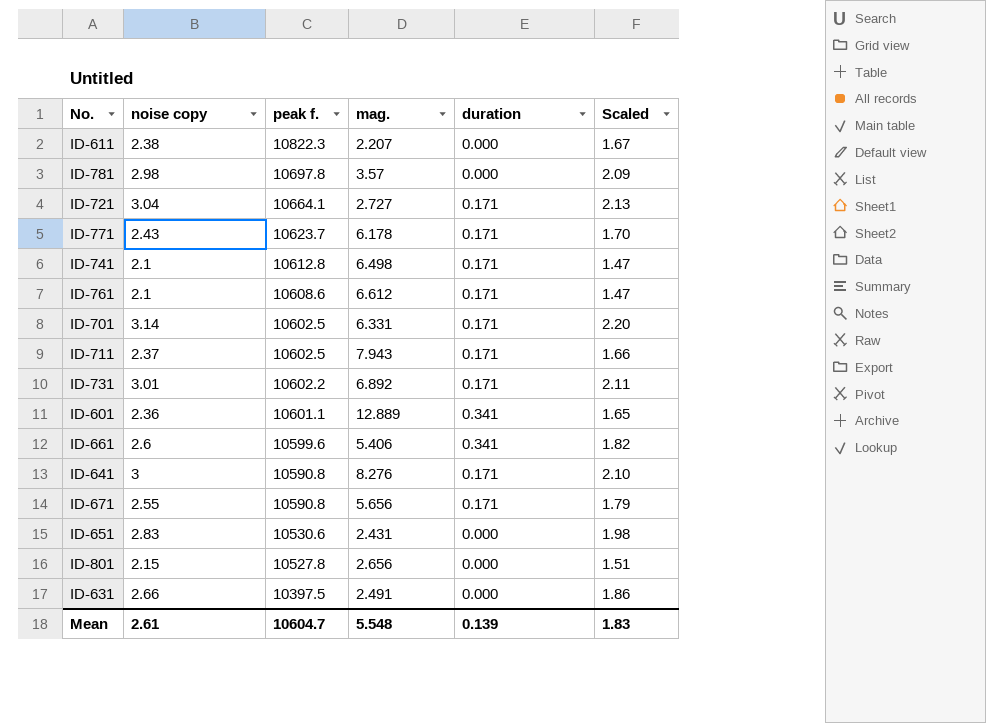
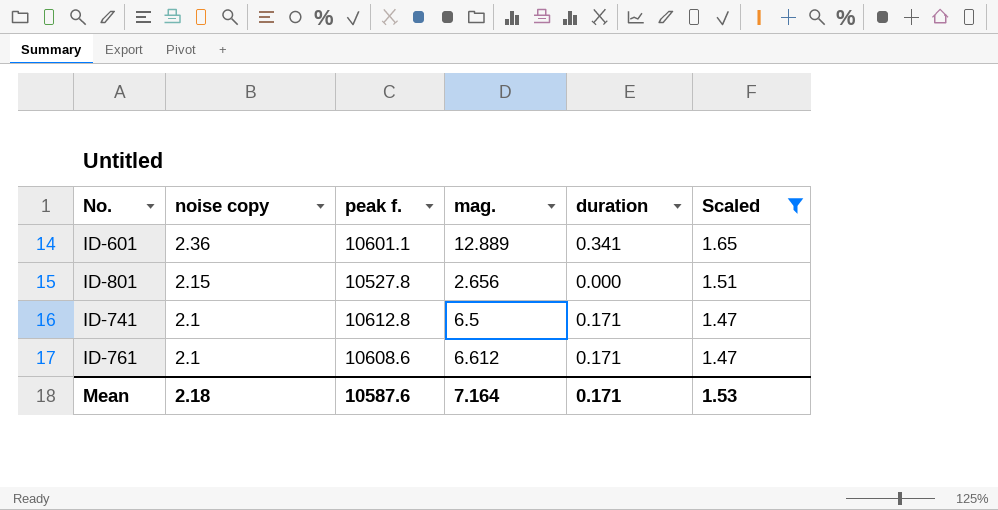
filter: none -> Scaled <= 1.65
row order: peak f. descending -> noise copy descending
ID-741 | mag.: 6.498 -> 6.5
Mean | noise copy: 2.61 -> 2.18
Mean | peak f.: 10604.7 -> 10587.6
Mean | mag.: 5.548 -> 7.164
Mean | duration: 0.139 -> 0.171
Mean | Scaled: 1.83 -> 1.53

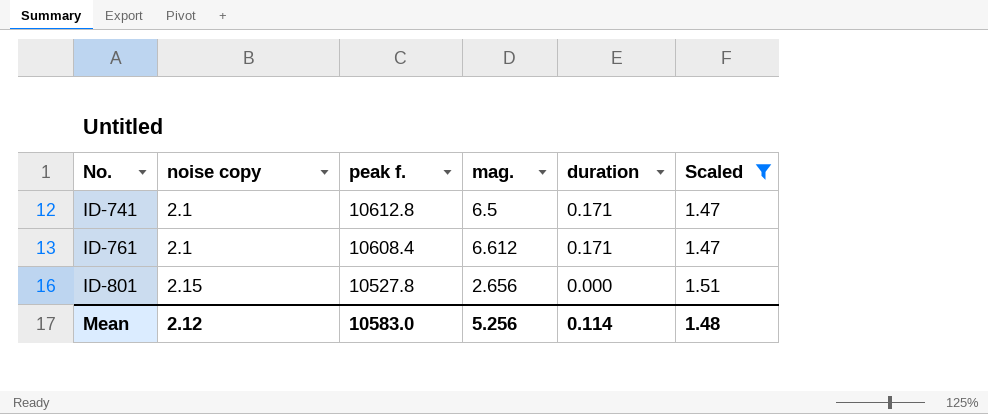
row order: noise copy descending -> No. ascending
row ID-601: 2.36 | 10601.1 | 12.889 | 0.341 | 1.65 -> none
ID-761 | peak f.: 10608.6 -> 10608.4
Mean | noise copy: 2.18 -> 2.12
Mean | peak f.: 10587.6 -> 10583.0
Mean | mag.: 7.164 -> 5.256
Mean | duration: 0.171 -> 0.114
Mean | Scaled: 1.53 -> 1.48

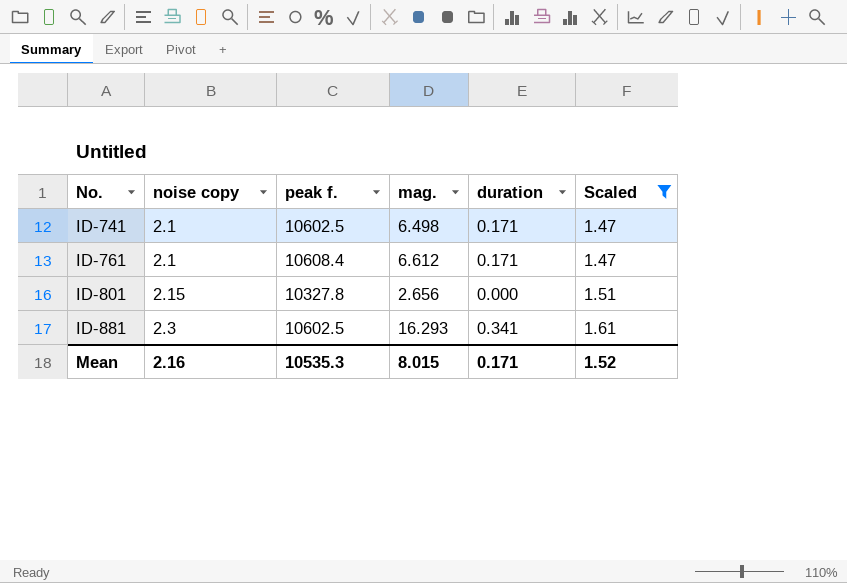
ID-741 | peak f.: 10612.8 -> 10602.5
ID-741 | mag.: 6.5 -> 6.498
ID-801 | peak f.: 10527.8 -> 10327.8
row ID-881: none -> 2.3 | 10602.5 | 16.293 | 0.341 | 1.61
Mean | noise copy: 2.12 -> 2.16
Mean | peak f.: 10583.0 -> 10535.3
Mean | mag.: 5.256 -> 8.015
Mean | duration: 0.114 -> 0.171
Mean | Scaled: 1.48 -> 1.52

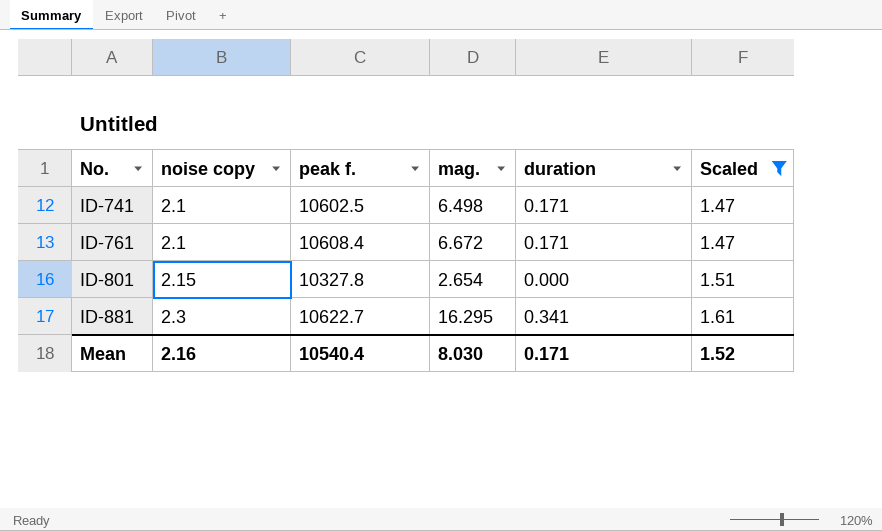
ID-761 | mag.: 6.612 -> 6.672
ID-801 | mag.: 2.656 -> 2.654
ID-881 | peak f.: 10602.5 -> 10622.7
ID-881 | mag.: 16.293 -> 16.295
Mean | peak f.: 10535.3 -> 10540.4
Mean | mag.: 8.015 -> 8.030

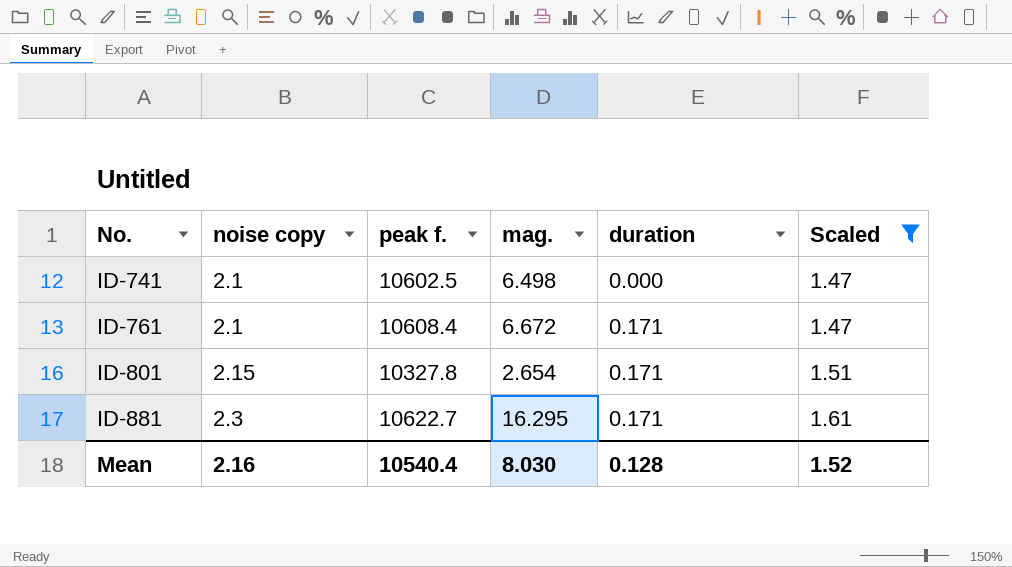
ID-741 | duration: 0.171 -> 0.000
ID-801 | duration: 0.000 -> 0.171
ID-881 | duration: 0.341 -> 0.171
Mean | duration: 0.171 -> 0.128

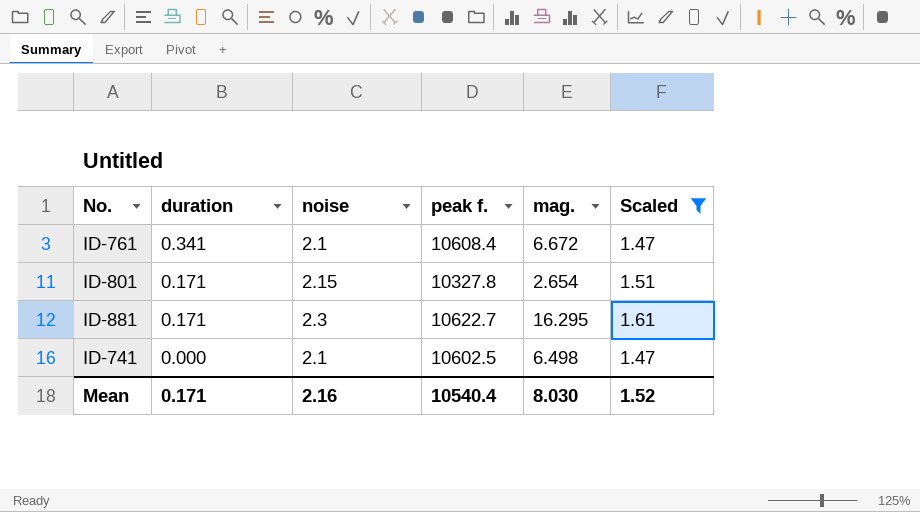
row order: No. ascending -> duration descending
column duration | position: 5 -> 2
column name: noise copy -> noise
ID-761 | duration: 0.171 -> 0.341
Mean | duration: 0.128 -> 0.171

